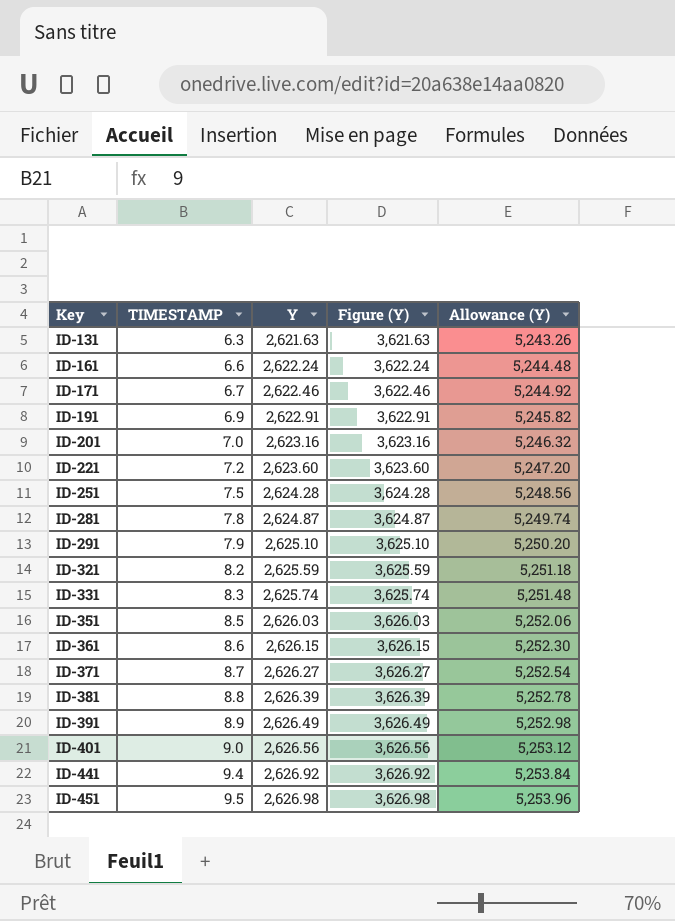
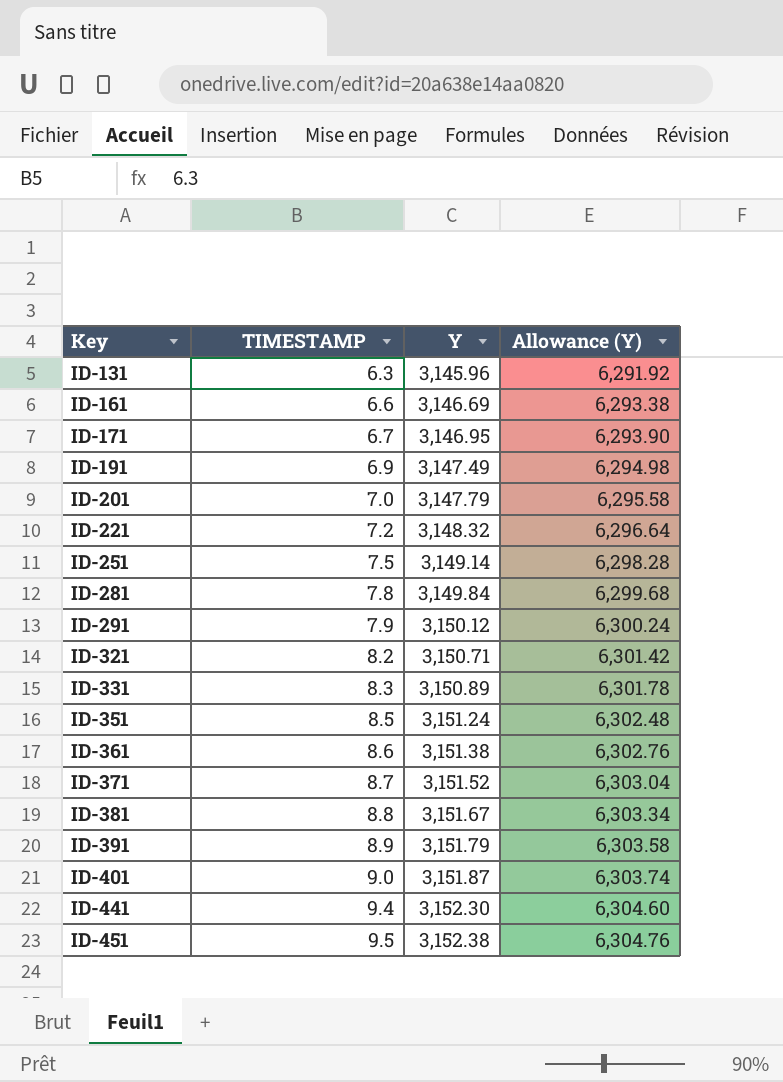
column Figure (Y) | formula: [Y] + 1000 -> none
ID-131 | Y: 2,621.63 -> 3,145.96
ID-131 | Allowance (Y): 5,243.26 -> 6,291.92
ID-161 | Y: 2,622.24 -> 3,146.69
ID-161 | Allowance (Y): 5,244.48 -> 6,293.38
ID-171 | Y: 2,622.46 -> 3,146.95
ID-171 | Allowance (Y): 5,244.92 -> 6,293.90
ID-191 | Y: 2,622.91 -> 3,147.49
ID-191 | Allowance (Y): 5,245.82 -> 6,294.98
ID-201 | Y: 2,623.16 -> 3,147.79
ID-201 | Allowance (Y): 5,246.32 -> 6,295.58
ID-221 | Y: 2,623.60 -> 3,148.32
ID-221 | Allowance (Y): 5,247.20 -> 6,296.64
ID-251 | Y: 2,624.28 -> 3,149.14
ID-251 | Allowance (Y): 5,248.56 -> 6,298.28
ID-281 | Y: 2,624.87 -> 3,149.84
ID-281 | Allowance (Y): 5,249.74 -> 6,299.68
ID-291 | Y: 2,625.10 -> 3,150.12
ID-291 | Allowance (Y): 5,250.20 -> 6,300.24
ID-321 | Y: 2,625.59 -> 3,150.71
ID-321 | Allowance (Y): 5,251.18 -> 6,301.42
ID-331 | Y: 2,625.74 -> 3,150.89
ID-331 | Allowance (Y): 5,251.48 -> 6,301.78
ID-351 | Y: 2,626.03 -> 3,151.24
ID-351 | Allowance (Y): 5,252.06 -> 6,302.48
ID-361 | Y: 2,626.15 -> 3,151.38
ID-361 | Allowance (Y): 5,252.30 -> 6,302.76
ID-371 | Y: 2,626.27 -> 3,151.52
ID-371 | Allowance (Y): 5,252.54 -> 6,303.04
ID-381 | Y: 2,626.39 -> 3,151.67
ID-381 | Allowance (Y): 5,252.78 -> 6,303.34
ID-391 | Y: 2,626.49 -> 3,151.79
ID-391 | Allowance (Y): 5,252.98 -> 6,303.58
ID-401 | Y: 2,626.56 -> 3,151.87
ID-401 | Allowance (Y): 5,253.12 -> 6,303.74
ID-441 | Y: 2,626.92 -> 3,152.30
ID-441 | Allowance (Y): 5,253.84 -> 6,304.60
ID-451 | Y: 2,626.98 -> 3,152.38
ID-451 | Allowance (Y): 5,253.96 -> 6,304.76

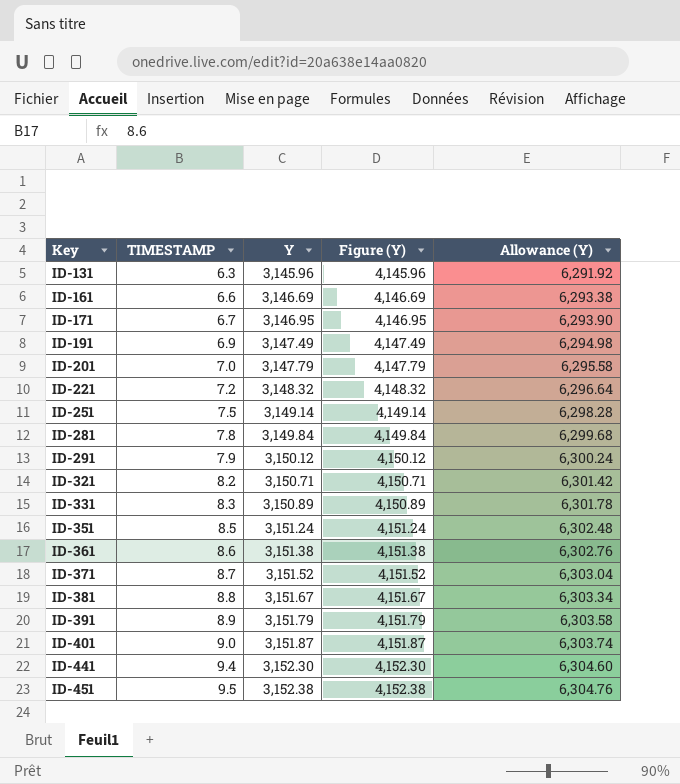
column Figure (Y) | formula: none -> [Y] + 1000

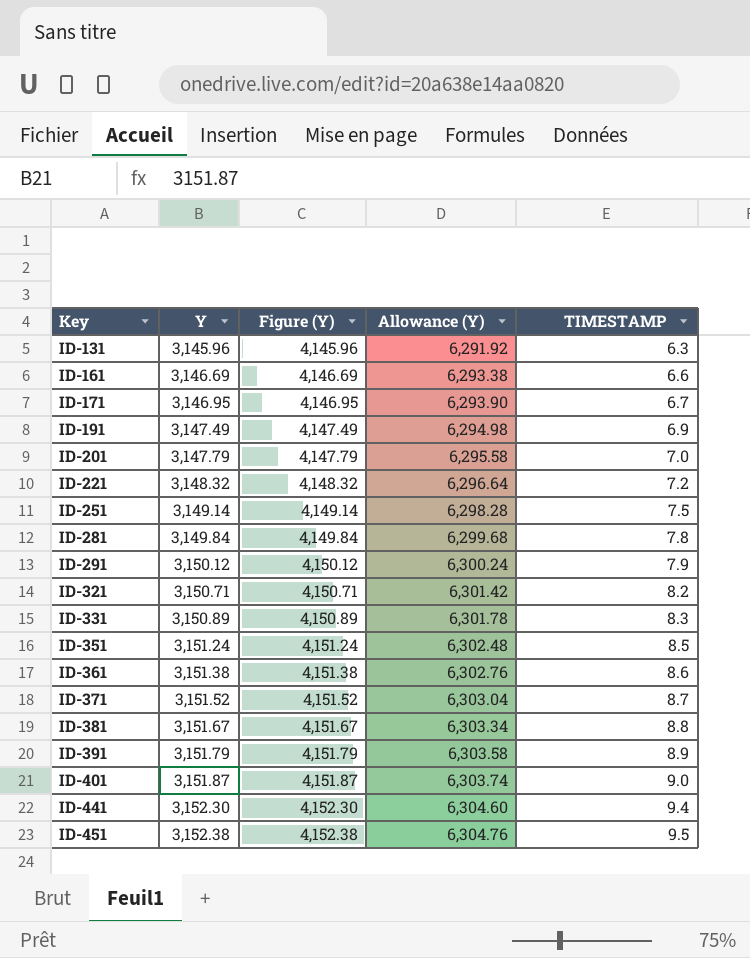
column TIMESTAMP | position: 2 -> 5

